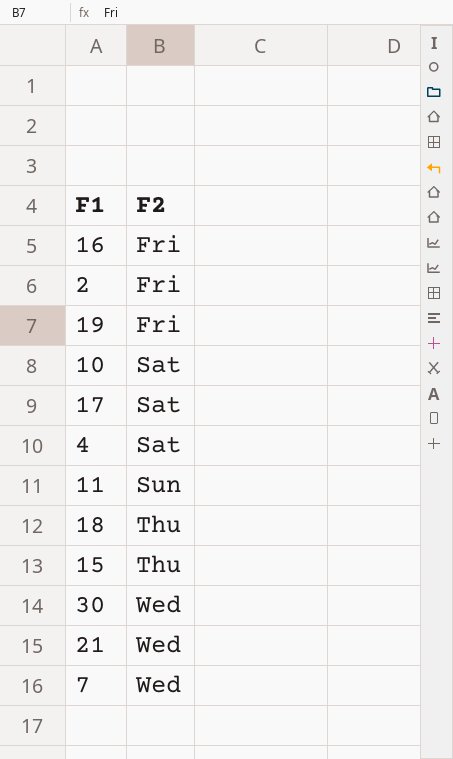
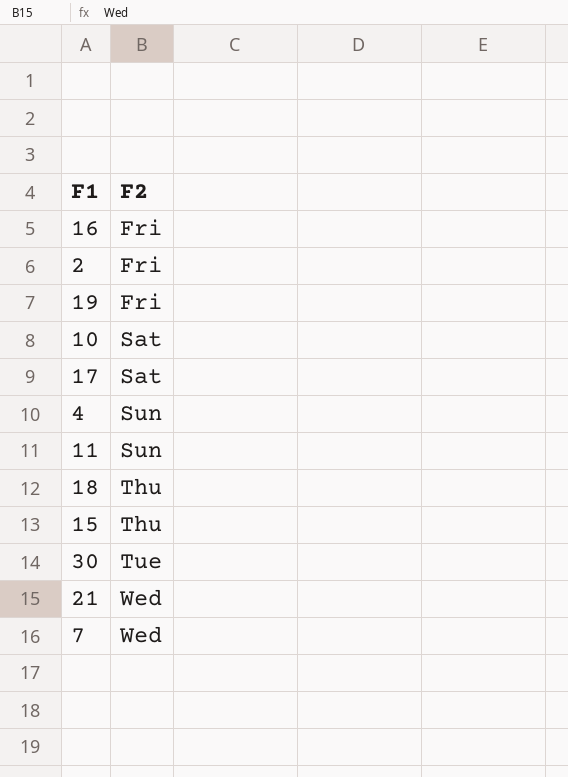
4 | F2: Sat -> Sun
30 | F2: Wed -> Tue

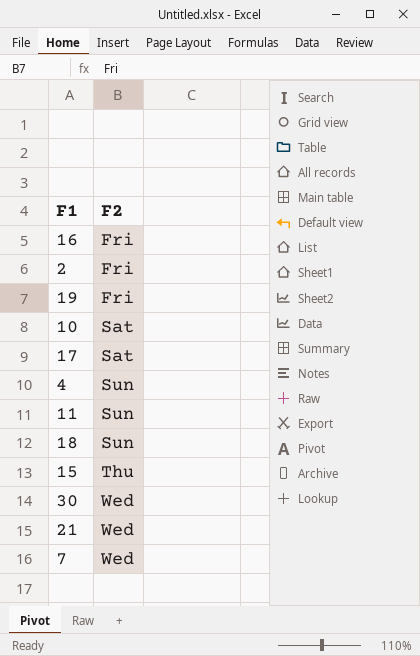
18 | F2: Thu -> Sun
30 | F2: Tue -> Wed

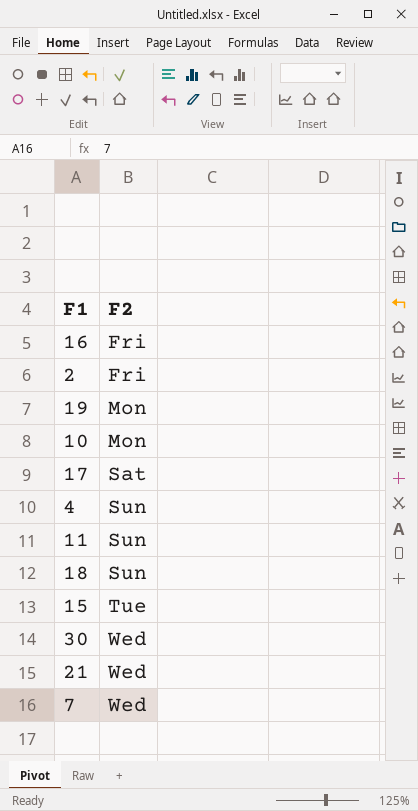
19 | F2: Fri -> Mon
10 | F2: Sat -> Mon
15 | F2: Thu -> Tue

